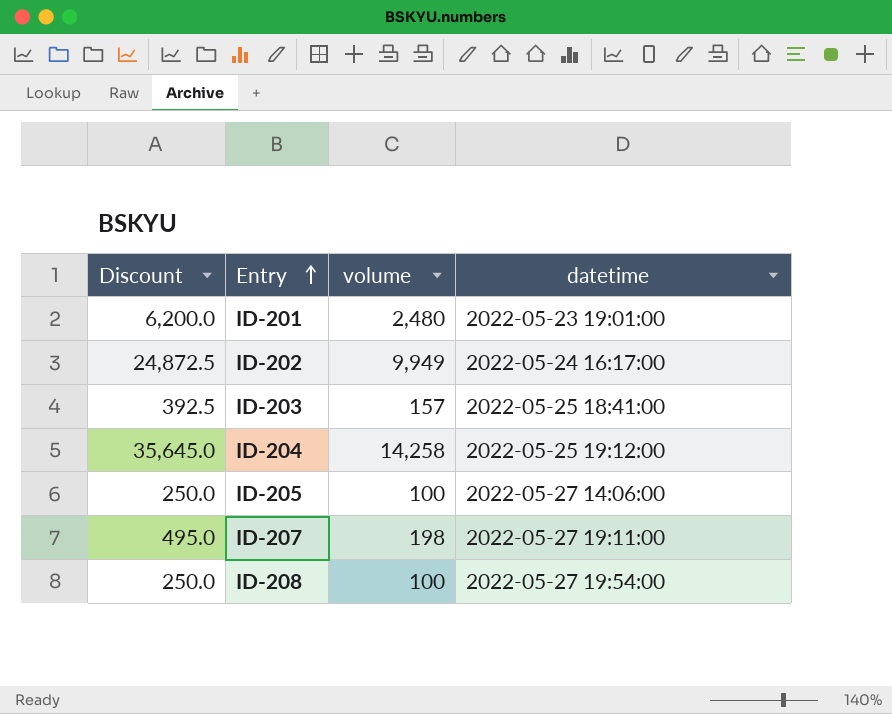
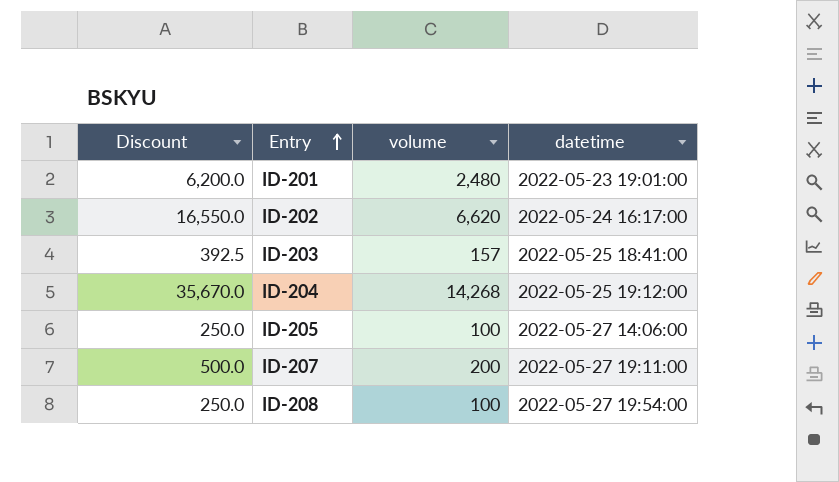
ID-202 | Discount: 24,872.5 -> 16,550.0
ID-202 | volume: 9,949 -> 6,620
ID-204 | Discount: 35,645.0 -> 35,670.0
ID-204 | volume: 14,258 -> 14,268
ID-207 | Discount: 495.0 -> 500.0
ID-207 | volume: 198 -> 200

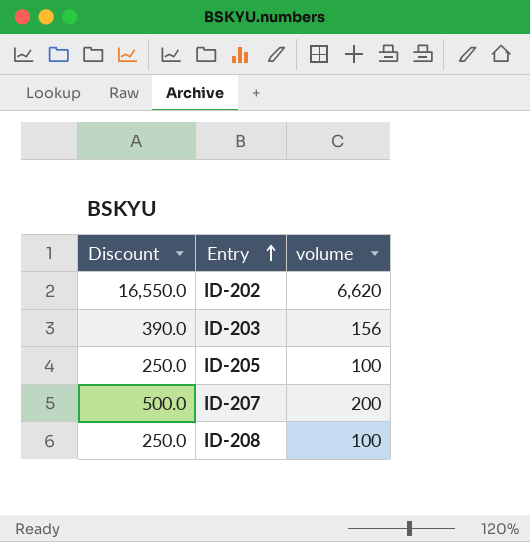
column datetime | position: 4 -> none
row ID-201: 6,200.0 | 2,480 | 2022-05-23 19:01:00 -> none
row ID-204: 35,670.0 | 14,268 | 2022-05-25 19:12:00 -> none
ID-203 | Discount: 392.5 -> 390.0
ID-203 | volume: 157 -> 156

